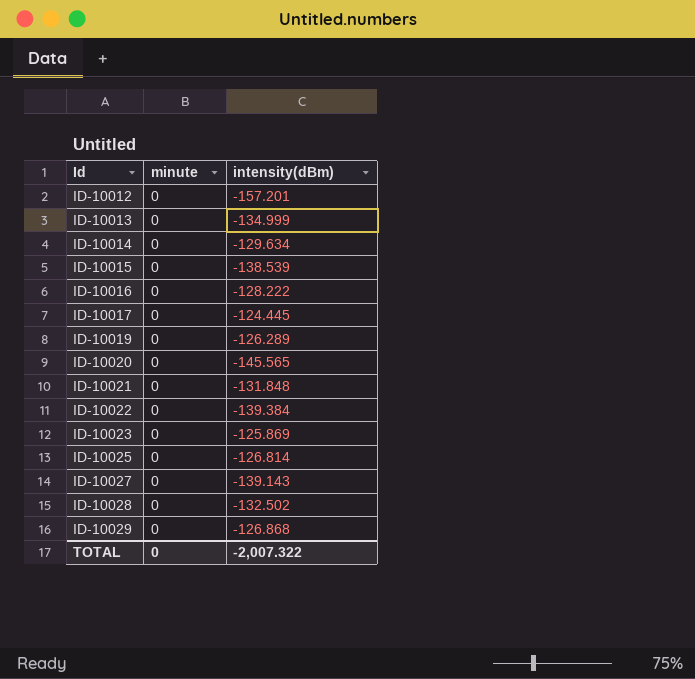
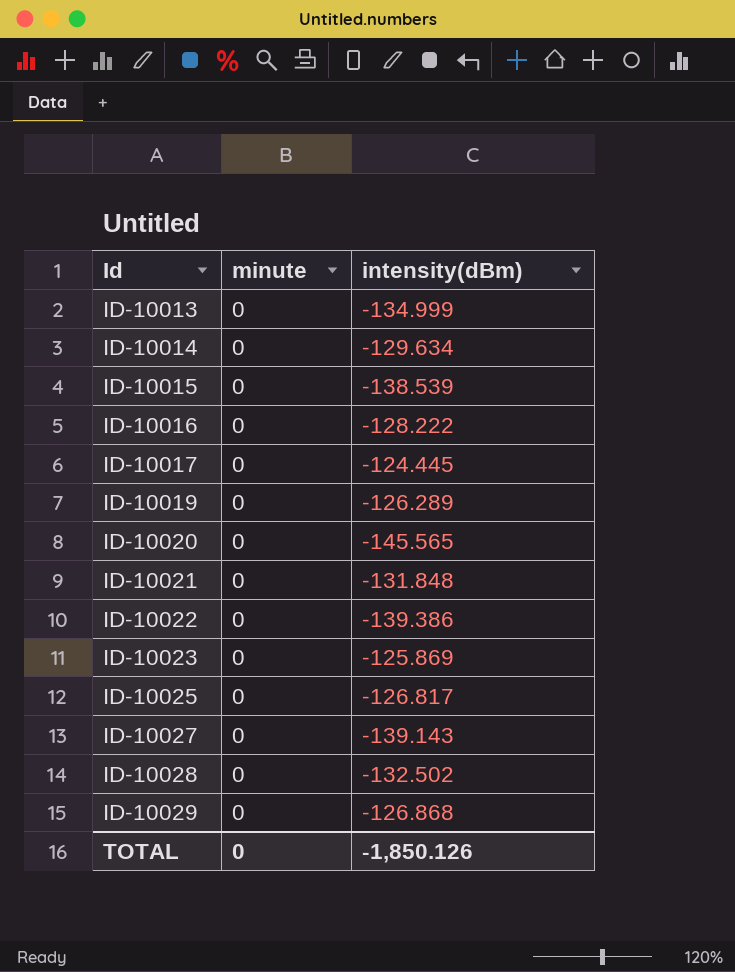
row ID-10012: 0 | -157.201 -> none
ID-10022 | intensity(dBm): -139.384 -> -139.386
ID-10025 | intensity(dBm): -126.814 -> -126.817
TOTAL | intensity(dBm): -2,007.322 -> -1,850.126

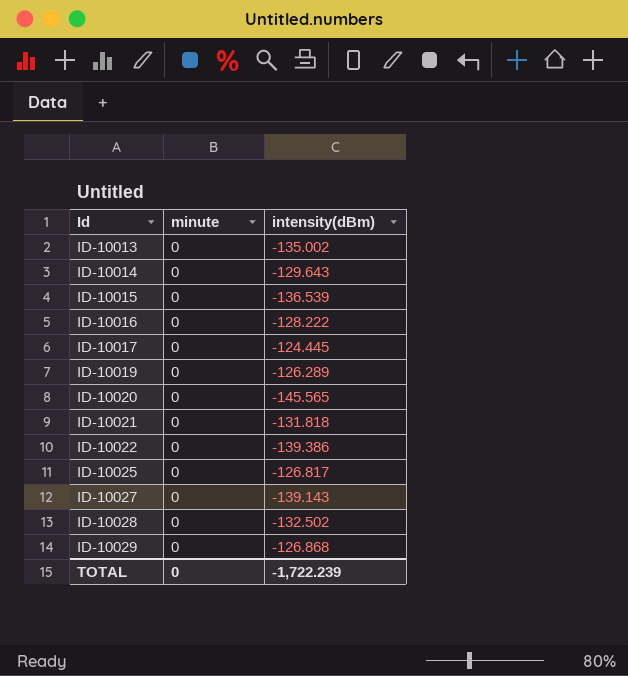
row ID-10023: 0 | -125.869 -> none
ID-10013 | intensity(dBm): -134.999 -> -135.002
ID-10014 | intensity(dBm): -129.634 -> -129.643
ID-10015 | intensity(dBm): -138.539 -> -136.539
ID-10021 | intensity(dBm): -131.848 -> -131.818
TOTAL | intensity(dBm): -1,850.126 -> -1,722.239

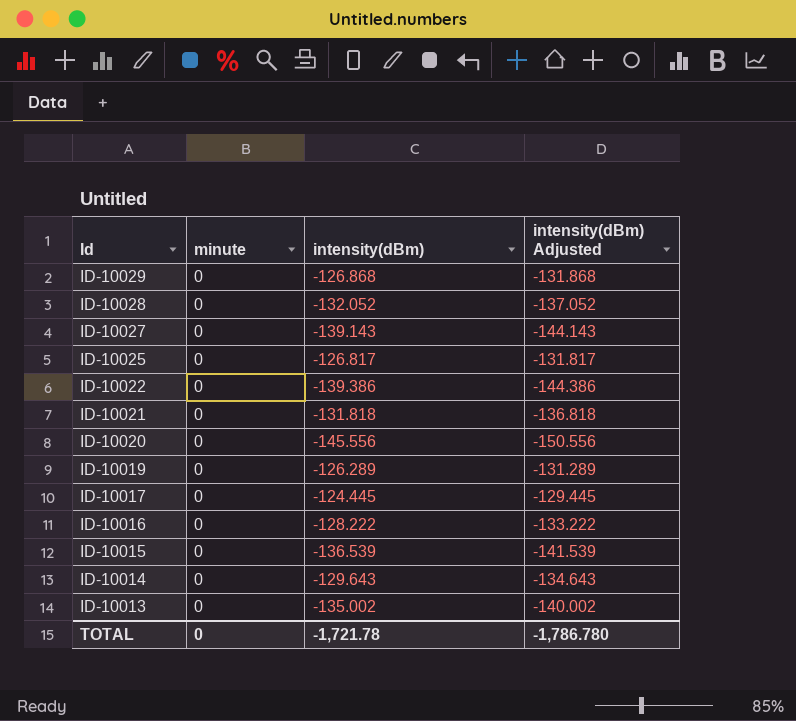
row order: Id ascending -> Id descending
column intensity(dBm) Adjusted | formula: none -> [intensity(dBm)] - 5
ID-10028 | intensity(dBm): -132.502 -> -132.052
ID-10020 | intensity(dBm): -145.565 -> -145.556
TOTAL | intensity(dBm): -1,722.239 -> -1,721.78

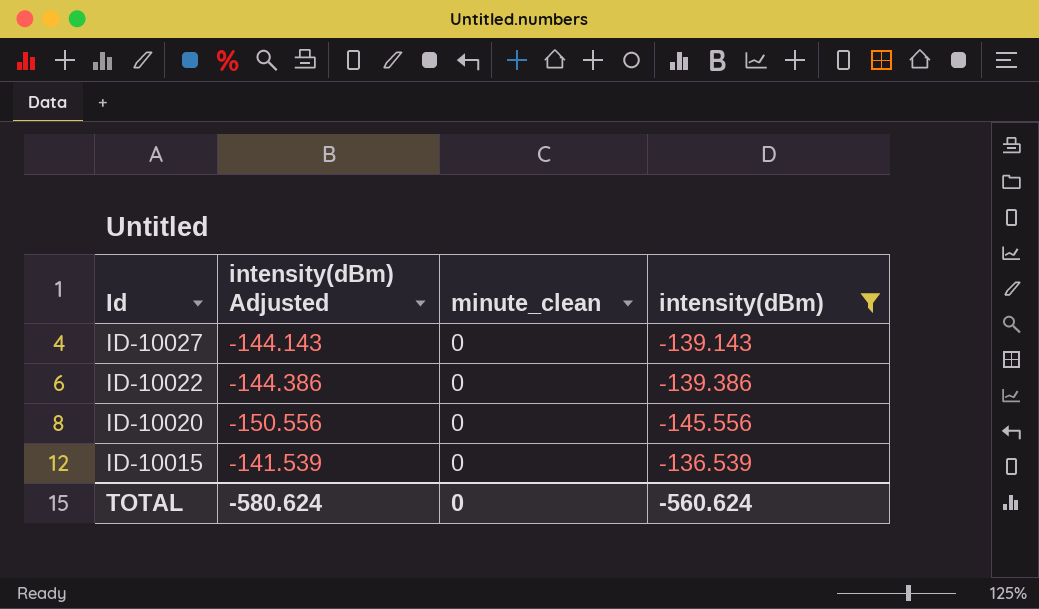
filter: none -> intensity(dBm) <= -136.539
column intensity(dBm) Adjusted | position: 4 -> 2
column name: minute -> minute_clean
TOTAL | intensity(dBm) Adjusted: -1,786.780 -> -580.624
TOTAL | intensity(dBm): -1,721.78 -> -560.624

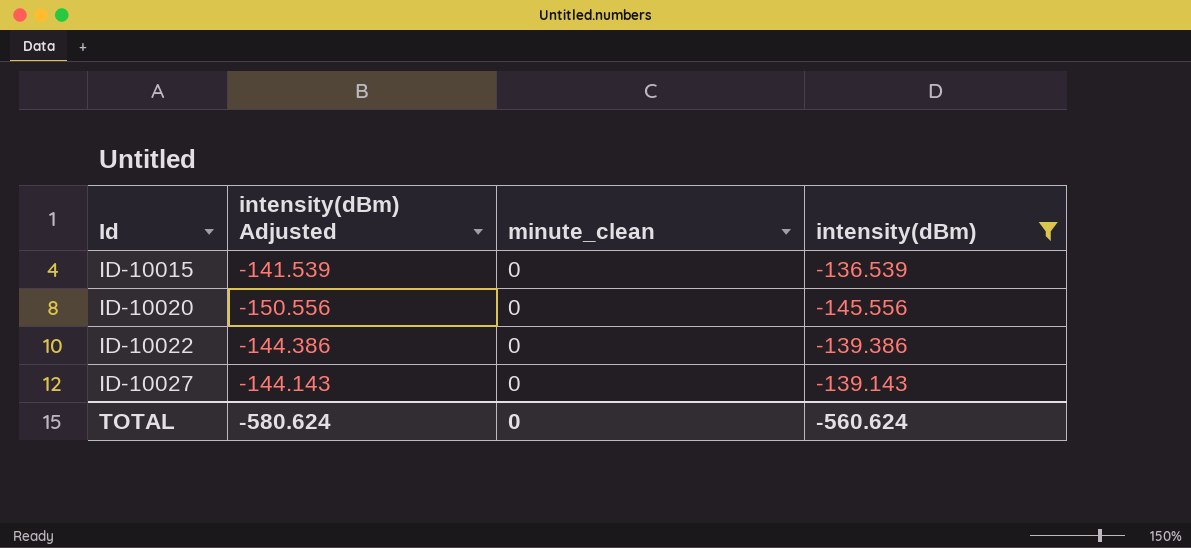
row order: Id descending -> Id ascending

